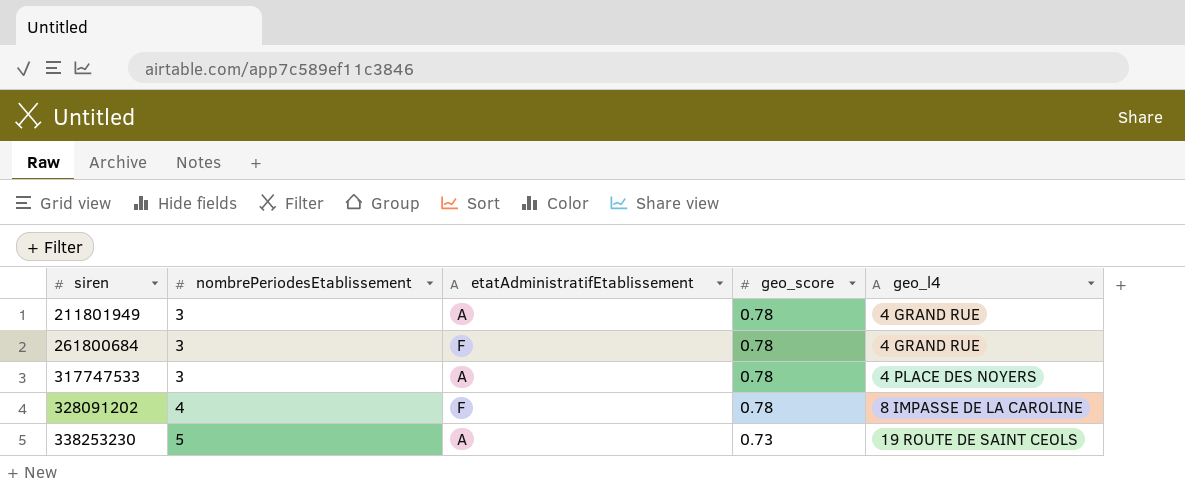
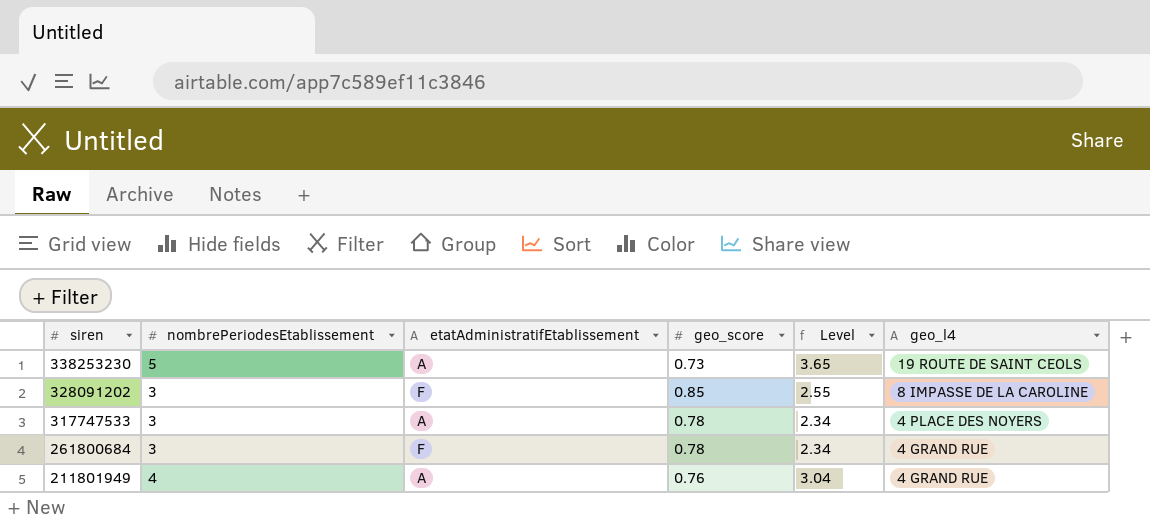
row order: siren ascending -> siren descending
column Level | formula: none -> [nombrePeriodesEtablissement] * [geo_score]
328091202 | nombrePeriodesEtablissement: 4 -> 3
328091202 | geo_score: 0.78 -> 0.85
211801949 | nombrePeriodesEtablissement: 3 -> 4
211801949 | geo_score: 0.78 -> 0.76

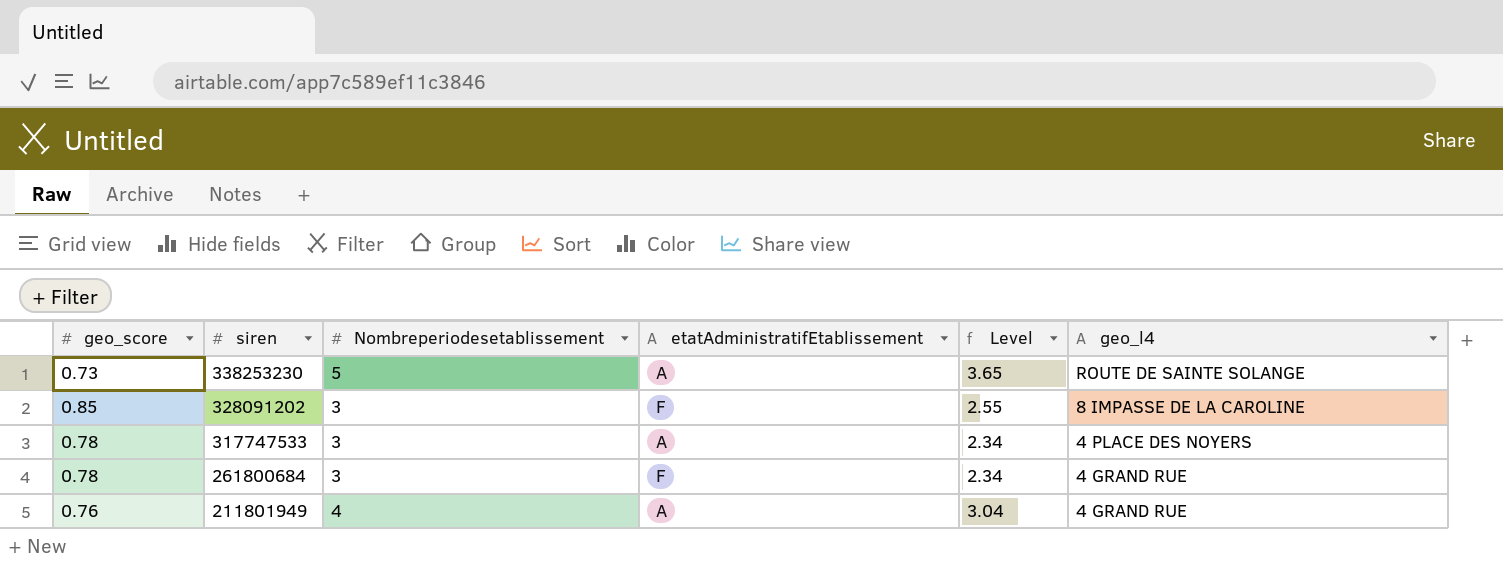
column geo_score | position: 4 -> 1
column name: nombrePeriodesEtablissement -> Nombreperiodesetablissement
338253230 | geo_l4: 19 ROUTE DE SAINT CEOLS -> ROUTE DE SAINTE SOLANGE

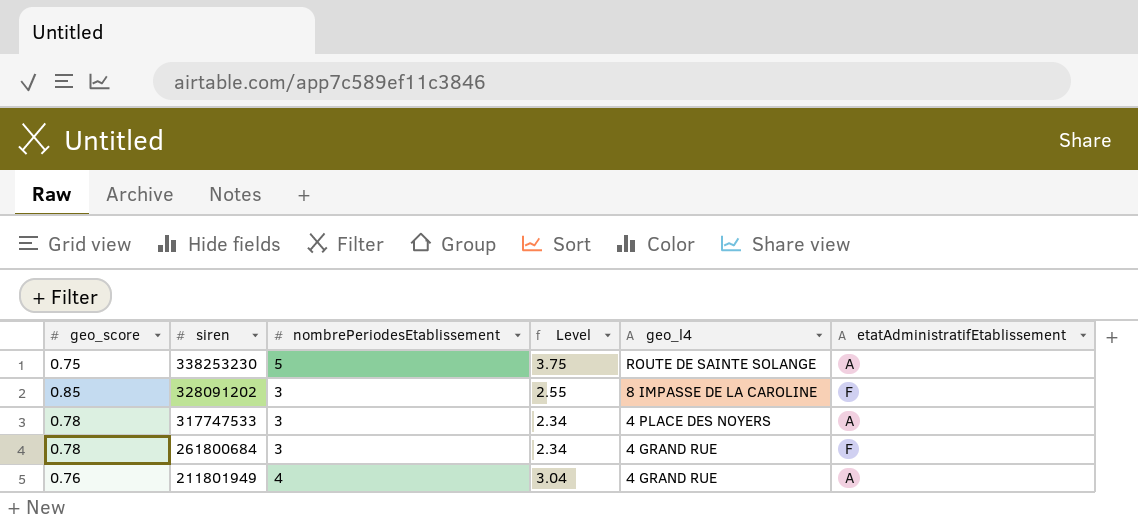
column name: Nombreperiodesetablissement -> nombrePeriodesEtablissement
column etatAdministratifEtablissement | position: 4 -> 6
338253230 | geo_score: 0.73 -> 0.75
338253230 | Level: 3.65 -> 3.75

